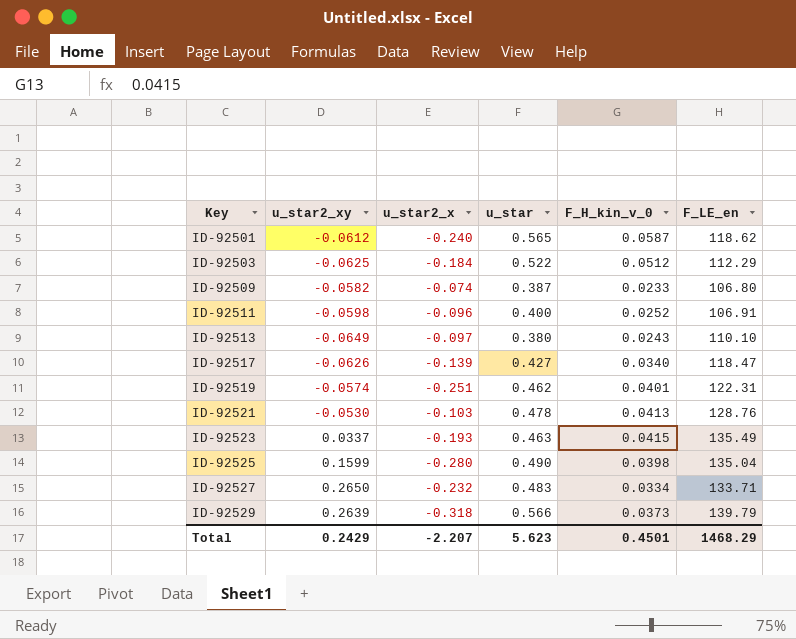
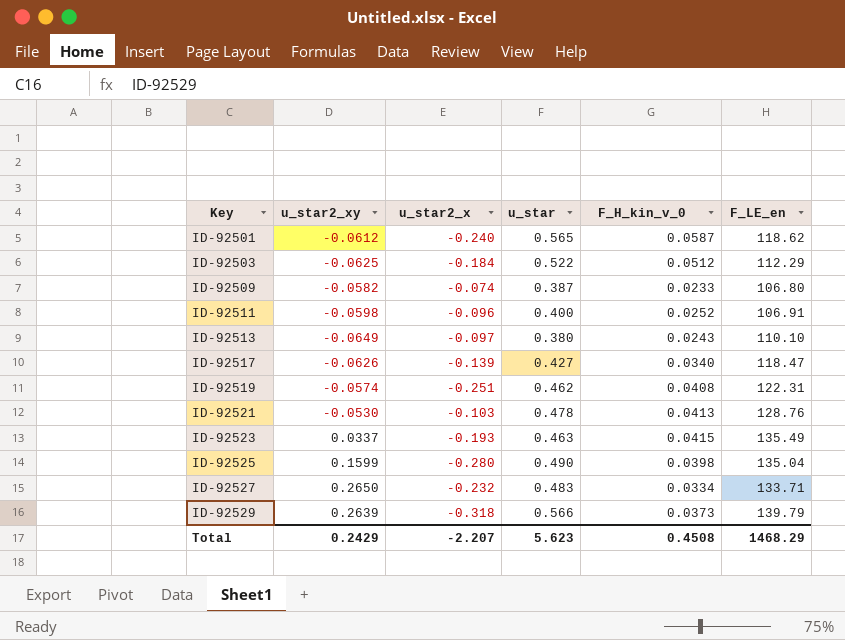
ID-92519 | F_H_kin_v_0: 0.0401 -> 0.0408
Total | F_H_kin_v_0: 0.4501 -> 0.4508

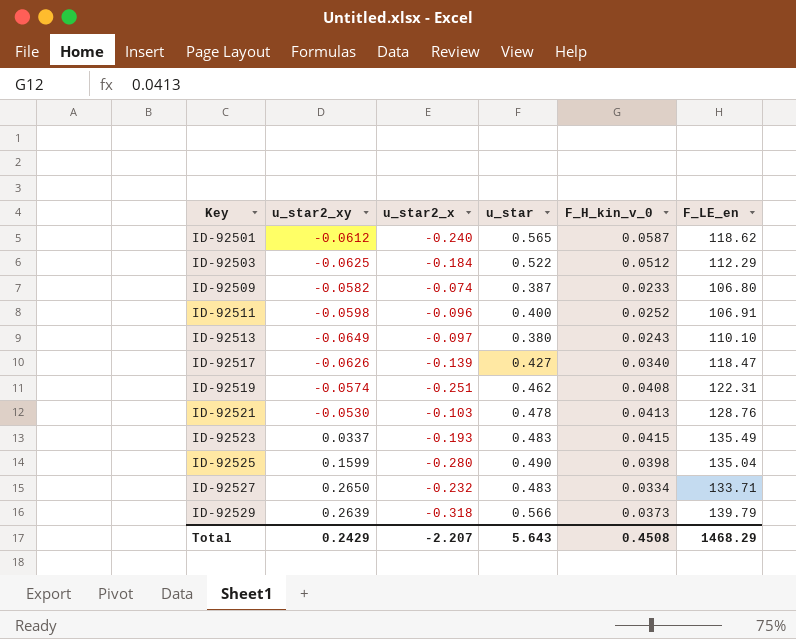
ID-92523 | u_star: 0.463 -> 0.483
Total | u_star: 5.623 -> 5.643

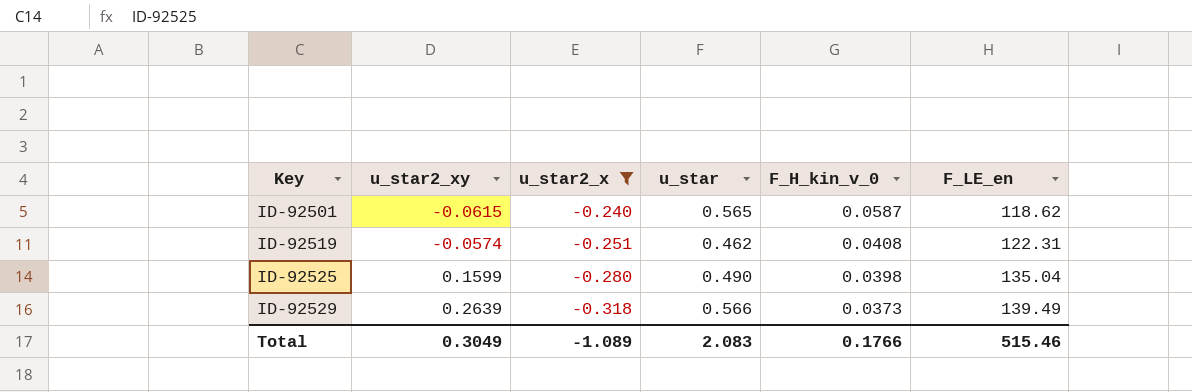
filter: none -> u_star2_x <= -0.240
ID-92501 | u_star2_xy: -0.0612 -> -0.0615
ID-92529 | F_LE_en: 139.79 -> 139.49
Total | u_star2_xy: 0.2429 -> 0.3049
Total | u_star2_x: -2.207 -> -1.089
Total | u_star: 5.643 -> 2.083
Total | F_H_kin_v_0: 0.4508 -> 0.1766
Total | F_LE_en: 1468.29 -> 515.46

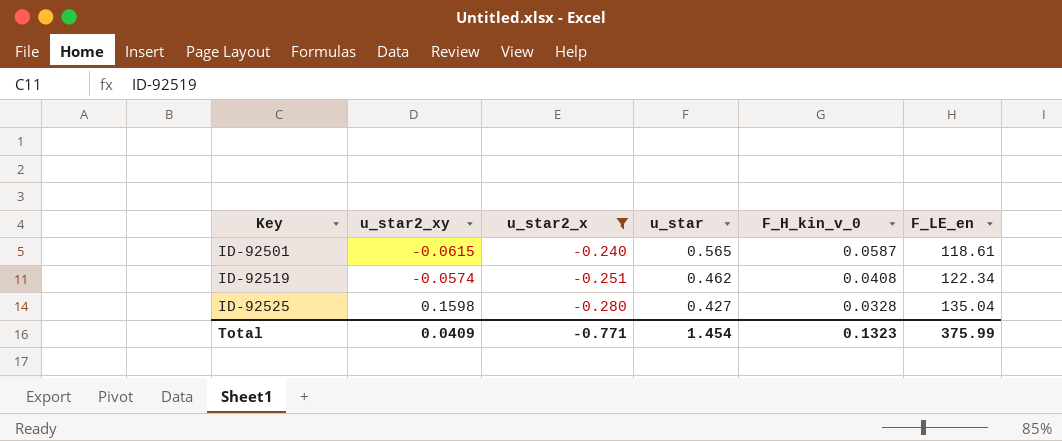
row ID-92529: 0.2639 | -0.318 | 0.566 | 0.0373 | 139.49 -> none
ID-92501 | F_LE_en: 118.62 -> 118.61
ID-92519 | F_LE_en: 122.31 -> 122.34
ID-92525 | u_star2_xy: 0.1599 -> 0.1598
ID-92525 | u_star: 0.490 -> 0.427
ID-92525 | F_H_kin_v_0: 0.0398 -> 0.0328
Total | u_star2_xy: 0.3049 -> 0.0409
Total | u_star2_x: -1.089 -> -0.771
Total | u_star: 2.083 -> 1.454
Total | F_H_kin_v_0: 0.1766 -> 0.1323
Total | F_LE_en: 515.46 -> 375.99

